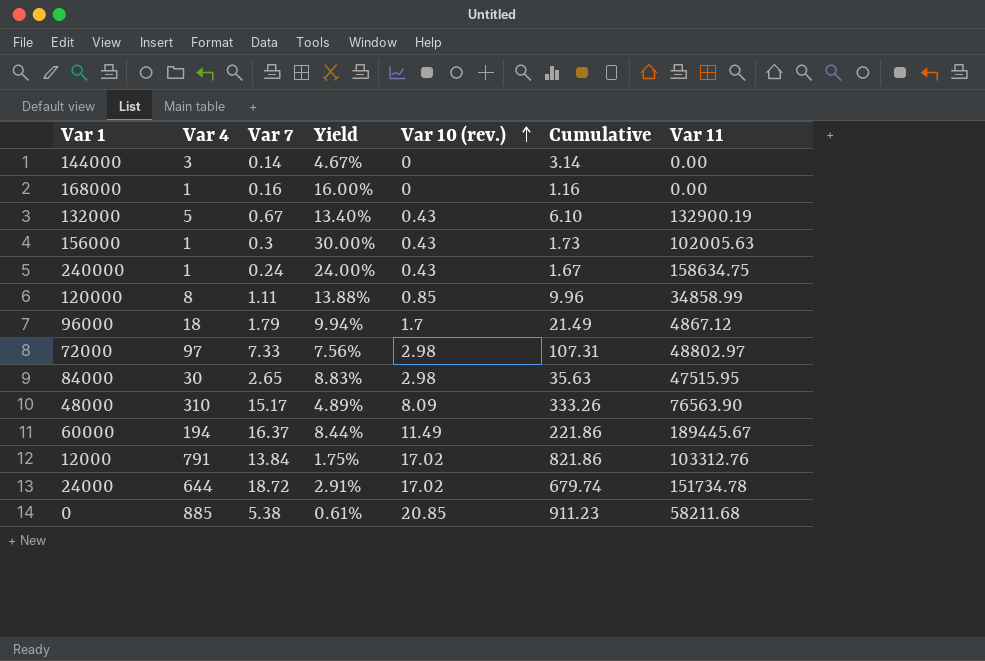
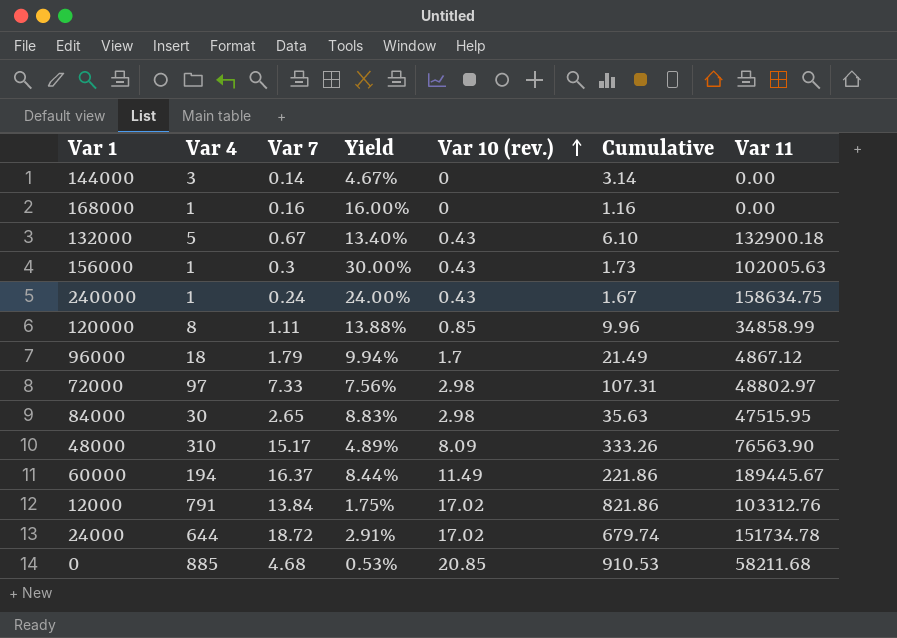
132000 | Var 11: 132900.19 -> 132900.18
0 | Var 7: 5.38 -> 4.68
0 | Yield: 0.61% -> 0.53%
0 | Cumulative: 911.23 -> 910.53

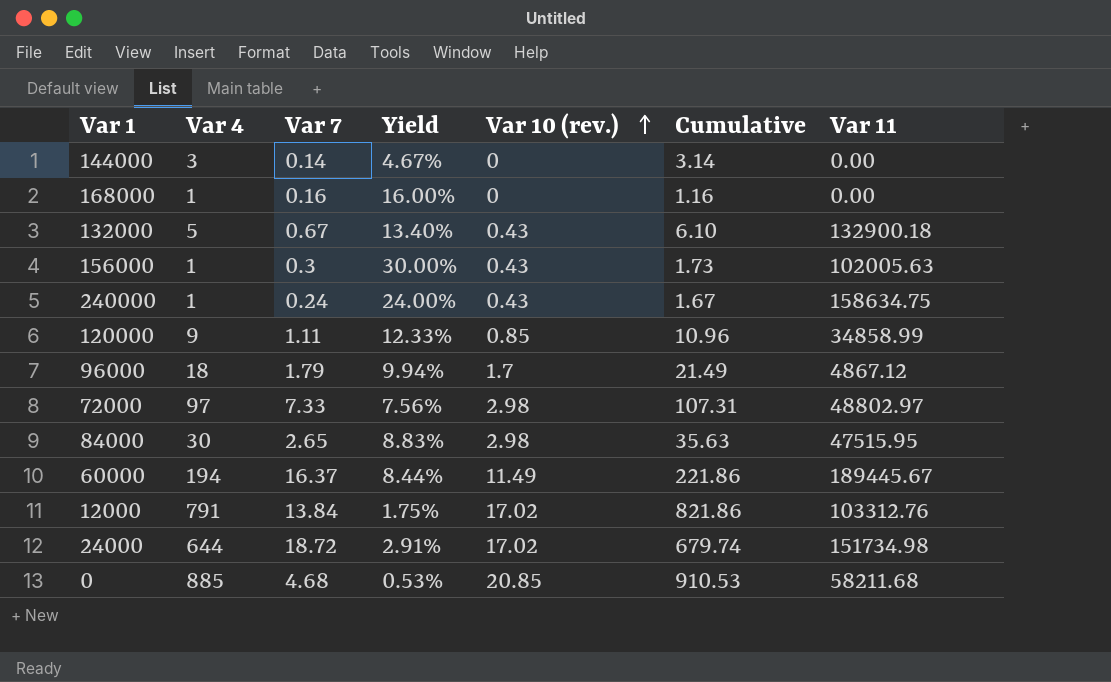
row 48000: 310 | 15.17 | 4.89% | 8.09 | 333.26 | 76563.90 -> none
120000 | Var 4: 8 -> 9
120000 | Yield: 13.88% -> 12.33%
120000 | Cumulative: 9.96 -> 10.96
24000 | Var 11: 151734.78 -> 151734.98

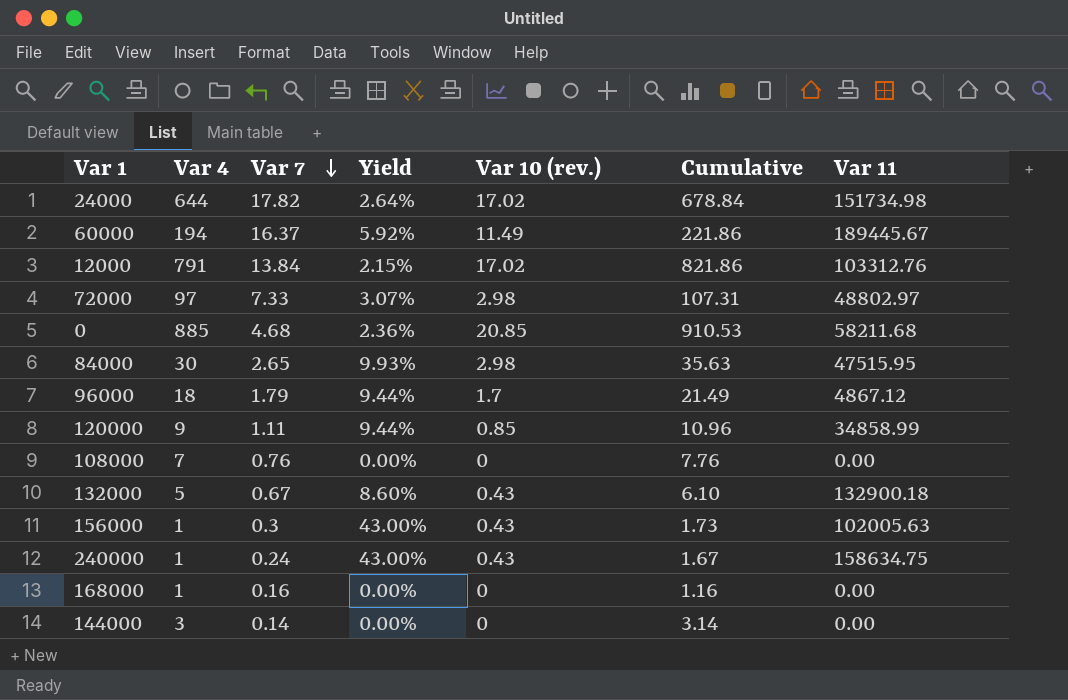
row order: Var 10 (rev.) ascending -> Var 7 descending
column Yield | formula: [Var 7] / [Var 4] -> [Var 10 (rev.)] / [Var 4]
24000 | Var 7: 18.72 -> 17.82
24000 | Cumulative: 679.74 -> 678.84
row 108000: none -> 7 | 0.76 | 0.00% | 0 | 7.76 | 0.00

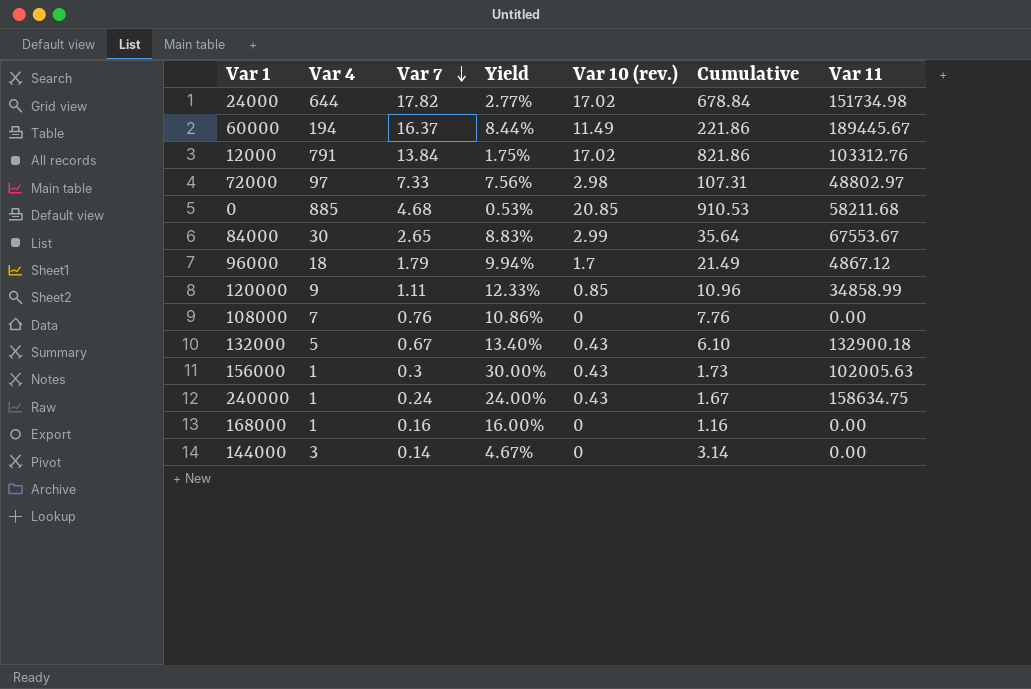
column Yield | formula: [Var 10 (rev.)] / [Var 4] -> [Var 7] / [Var 4]
84000 | Var 10 (rev.): 2.98 -> 2.99
84000 | Cumulative: 35.63 -> 35.64
84000 | Var 11: 47515.95 -> 67553.67

